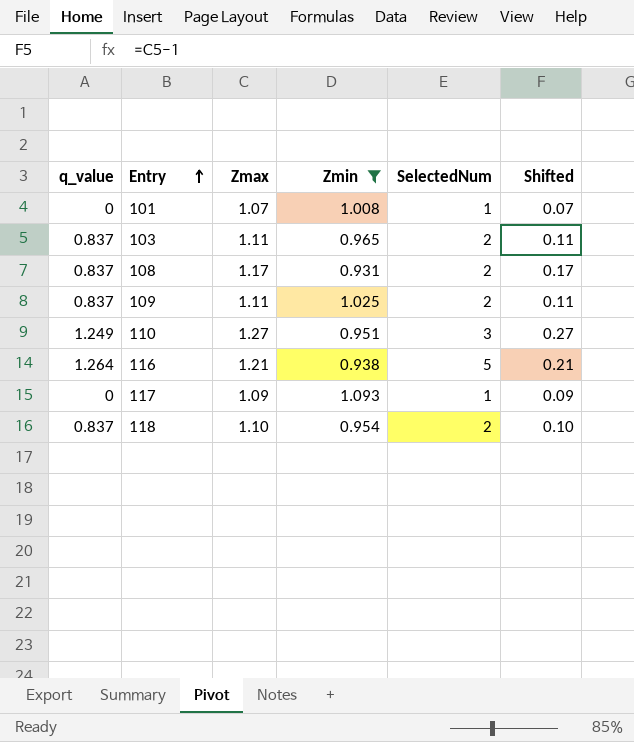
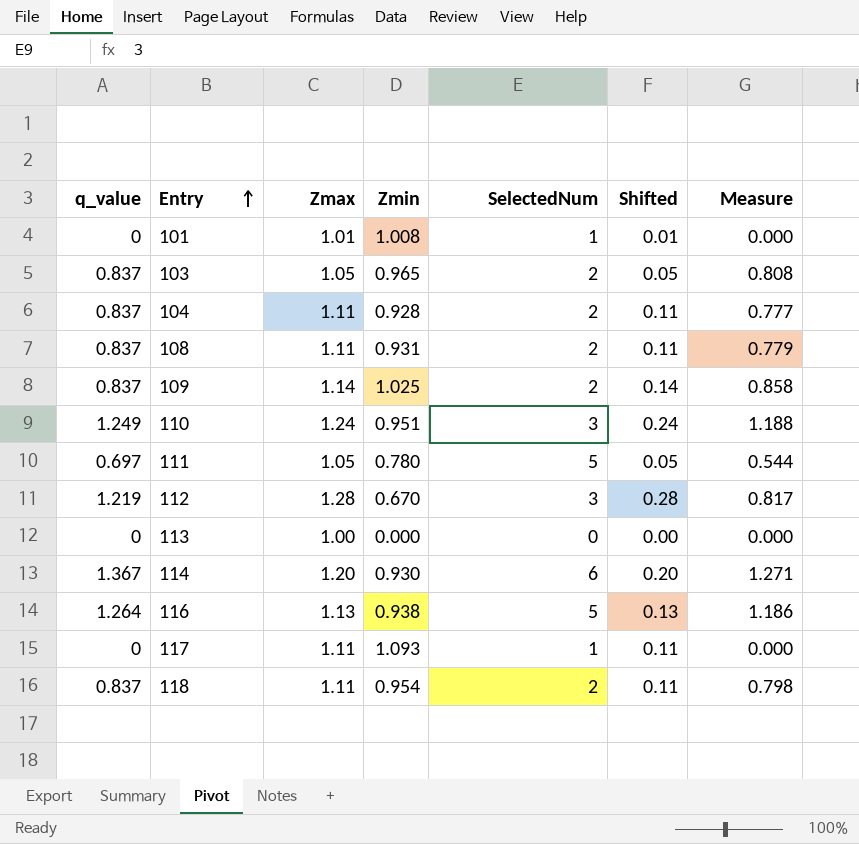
filter: Zmin >= 0.931 -> none
column Measure | formula: none -> [q_value] * [Zmin]
101 | Zmax: 1.07 -> 1.01
101 | Shifted: 0.07 -> 0.01
103 | Zmax: 1.11 -> 1.05
103 | Shifted: 0.11 -> 0.05
108 | Zmax: 1.17 -> 1.11
108 | Shifted: 0.17 -> 0.11
109 | Zmax: 1.11 -> 1.14
109 | Shifted: 0.11 -> 0.14
110 | Zmax: 1.27 -> 1.24
110 | Shifted: 0.27 -> 0.24
116 | Zmax: 1.21 -> 1.13
116 | Shifted: 0.21 -> 0.13
117 | Zmax: 1.09 -> 1.11
117 | Shifted: 0.09 -> 0.11
118 | Zmax: 1.10 -> 1.11
118 | Shifted: 0.10 -> 0.11

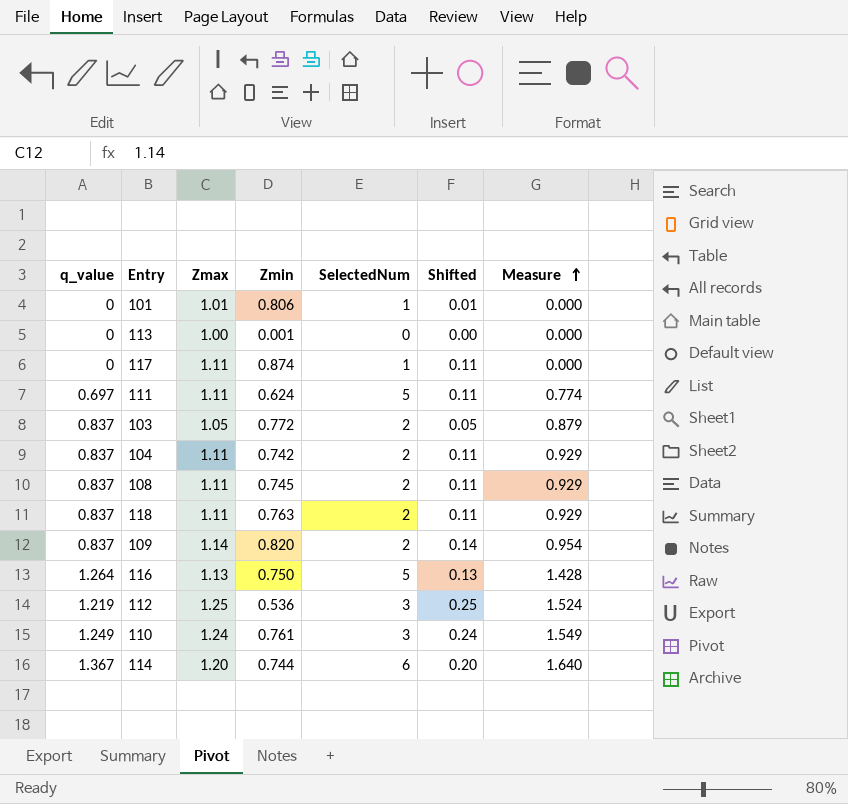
row order: Entry ascending -> Measure ascending
column Measure | formula: [q_value] * [Zmin] -> [q_value] * [Zmax]
101 | Zmin: 1.008 -> 0.806
113 | Zmin: 0.000 -> 0.001
117 | Zmin: 1.093 -> 0.874
111 | Zmax: 1.05 -> 1.11
111 | Zmin: 0.780 -> 0.624
111 | Shifted: 0.05 -> 0.11
103 | Zmin: 0.965 -> 0.772
104 | Zmin: 0.928 -> 0.742
108 | Zmin: 0.931 -> 0.745
118 | Zmin: 0.954 -> 0.763
109 | Zmin: 1.025 -> 0.820
116 | Zmin: 0.938 -> 0.750
112 | Zmax: 1.28 -> 1.25
112 | Zmin: 0.670 -> 0.536
112 | Shifted: 0.28 -> 0.25
110 | Zmin: 0.951 -> 0.761
114 | Zmin: 0.930 -> 0.744

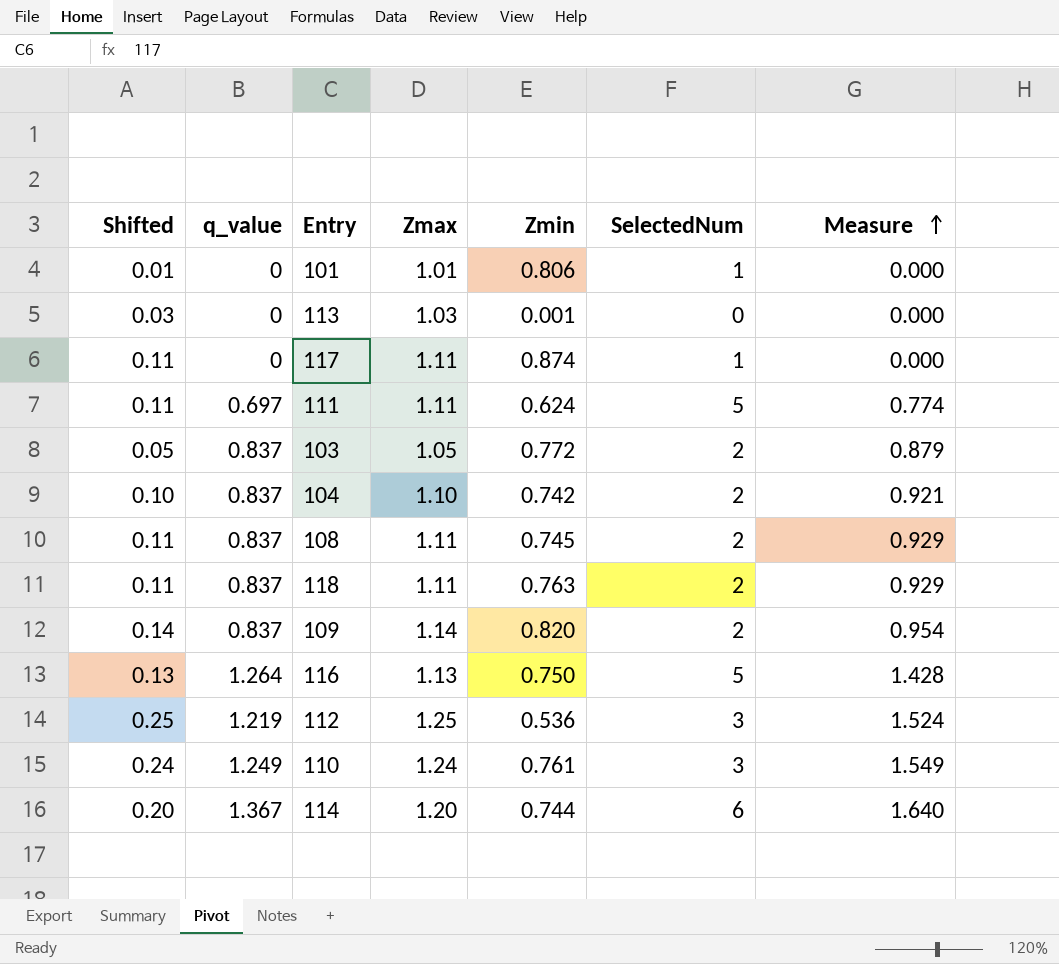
column Shifted | position: 6 -> 1
113 | Shifted: 0.00 -> 0.03
113 | Zmax: 1.00 -> 1.03
104 | Shifted: 0.11 -> 0.10
104 | Zmax: 1.11 -> 1.10
104 | Measure: 0.929 -> 0.921

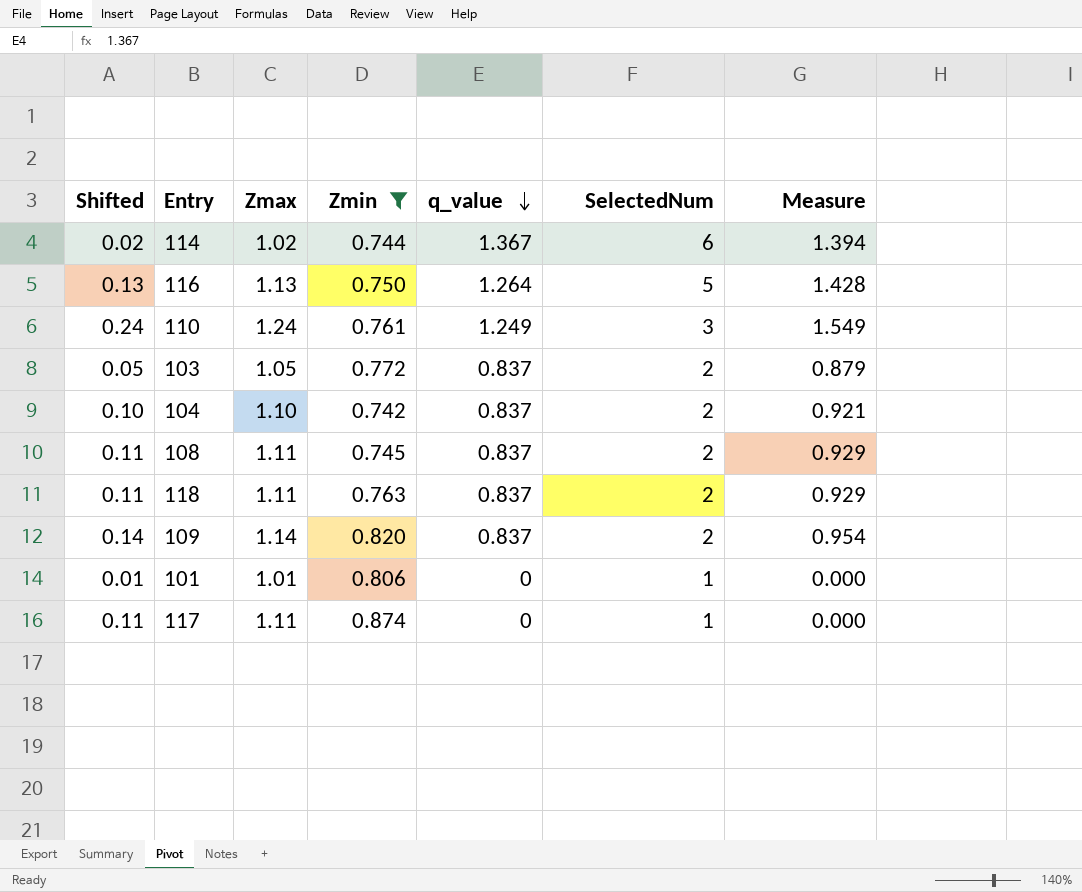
filter: none -> Zmin >= 0.742
row order: Measure ascending -> q_value descending
column q_value | position: 2 -> 5
114 | Shifted: 0.20 -> 0.02
114 | Zmax: 1.20 -> 1.02
114 | Measure: 1.640 -> 1.394

